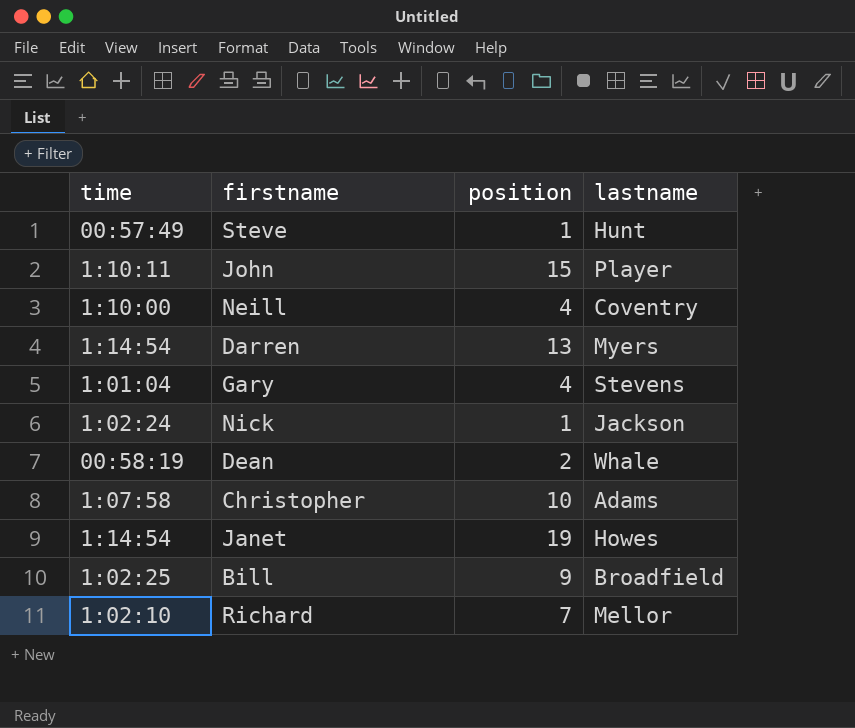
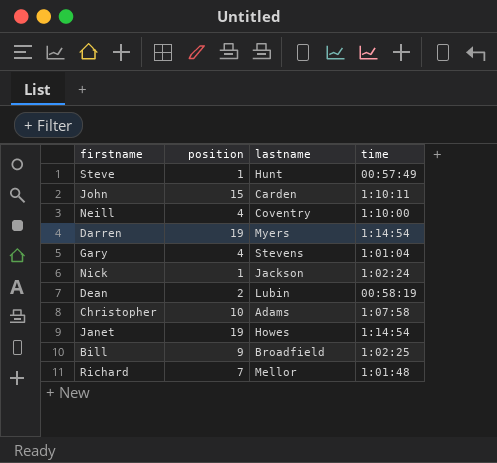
column time | position: 1 -> 4
John | lastname: Player -> Carden
Darren | position: 13 -> 19
Dean | lastname: Whale -> Lubin
Richard | time: 1:02:10 -> 1:01:48

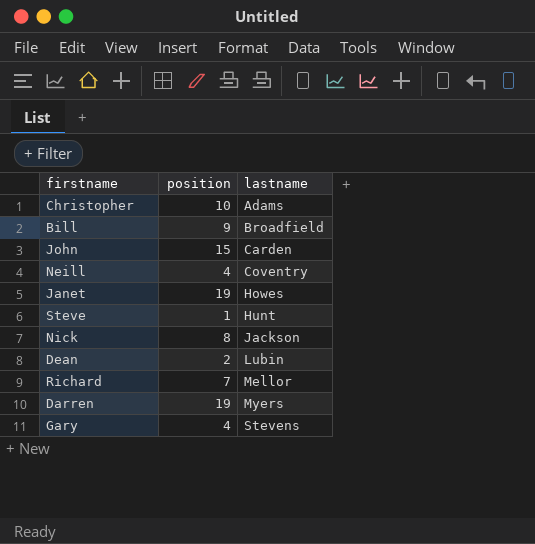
row order: none -> lastname ascending
column time | position: 4 -> none
Nick | position: 1 -> 8

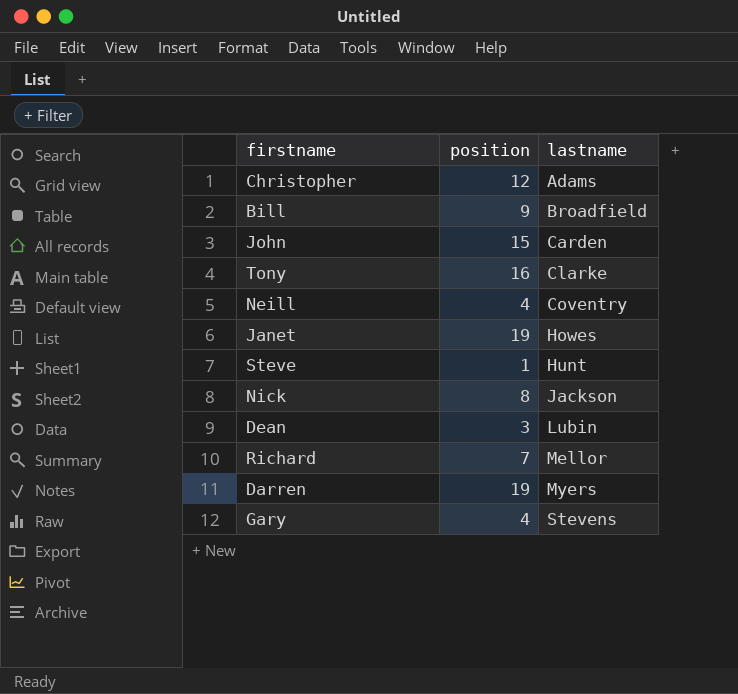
Christopher | position: 10 -> 12
row Tony: none -> 16 | Clarke
Dean | position: 2 -> 3

